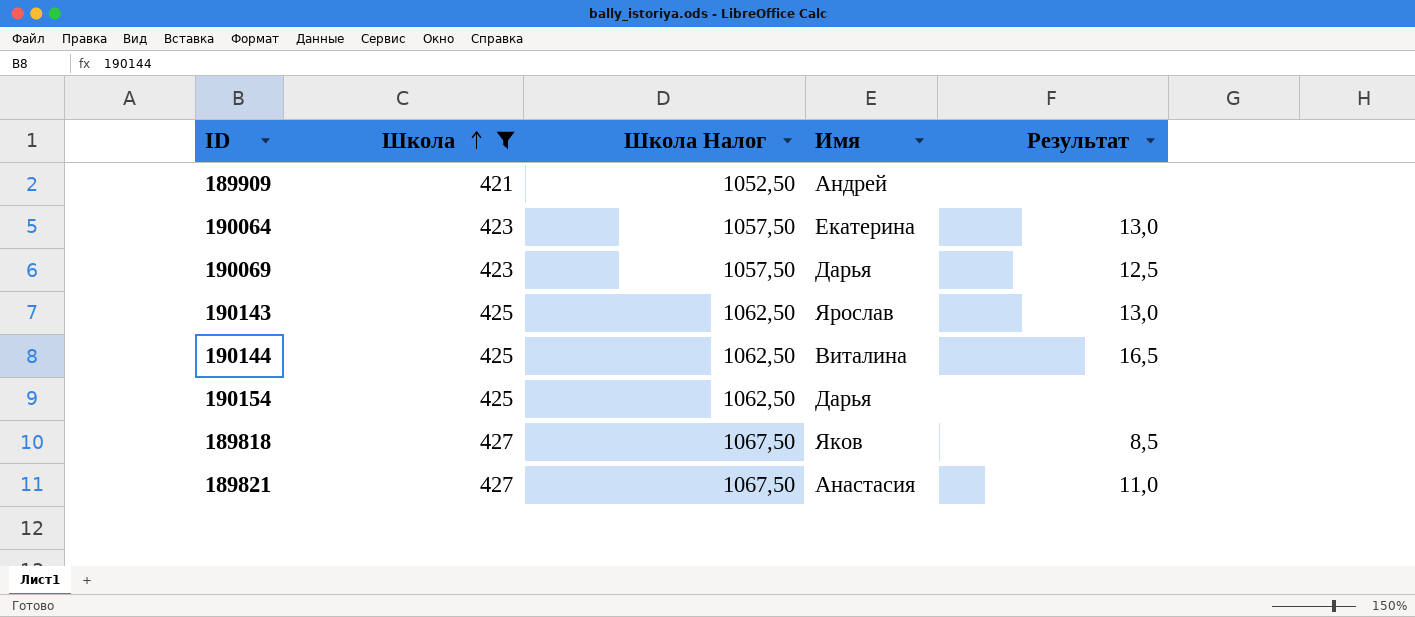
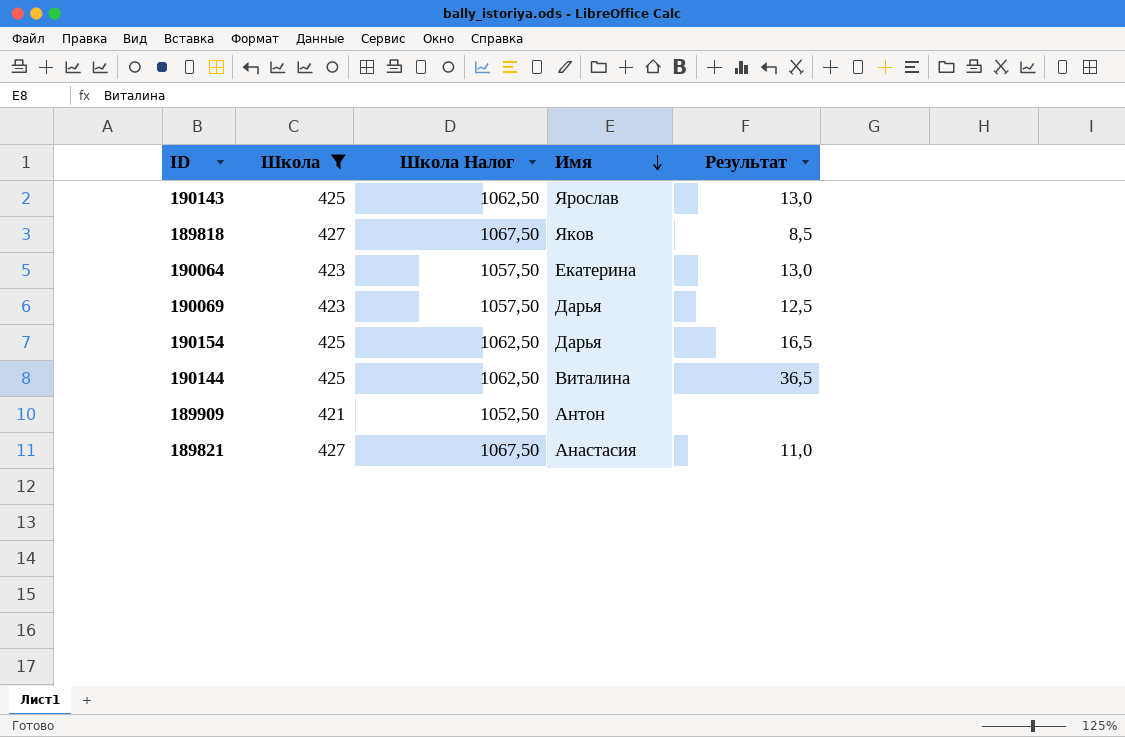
row order: Школа ascending -> Имя descending
190154 | Результат: none -> 16,5
190144 | Результат: 16,5 -> 36,5
189909 | Имя: Андрей -> Антон

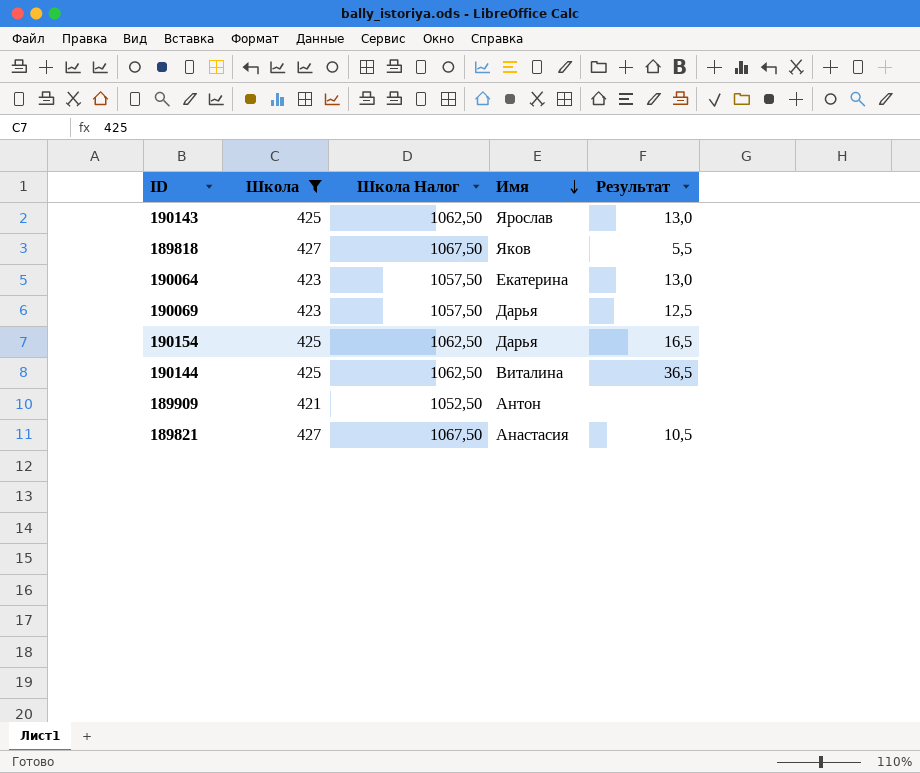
189818 | Результат: 8,5 -> 5,5
189821 | Результат: 11,0 -> 10,5

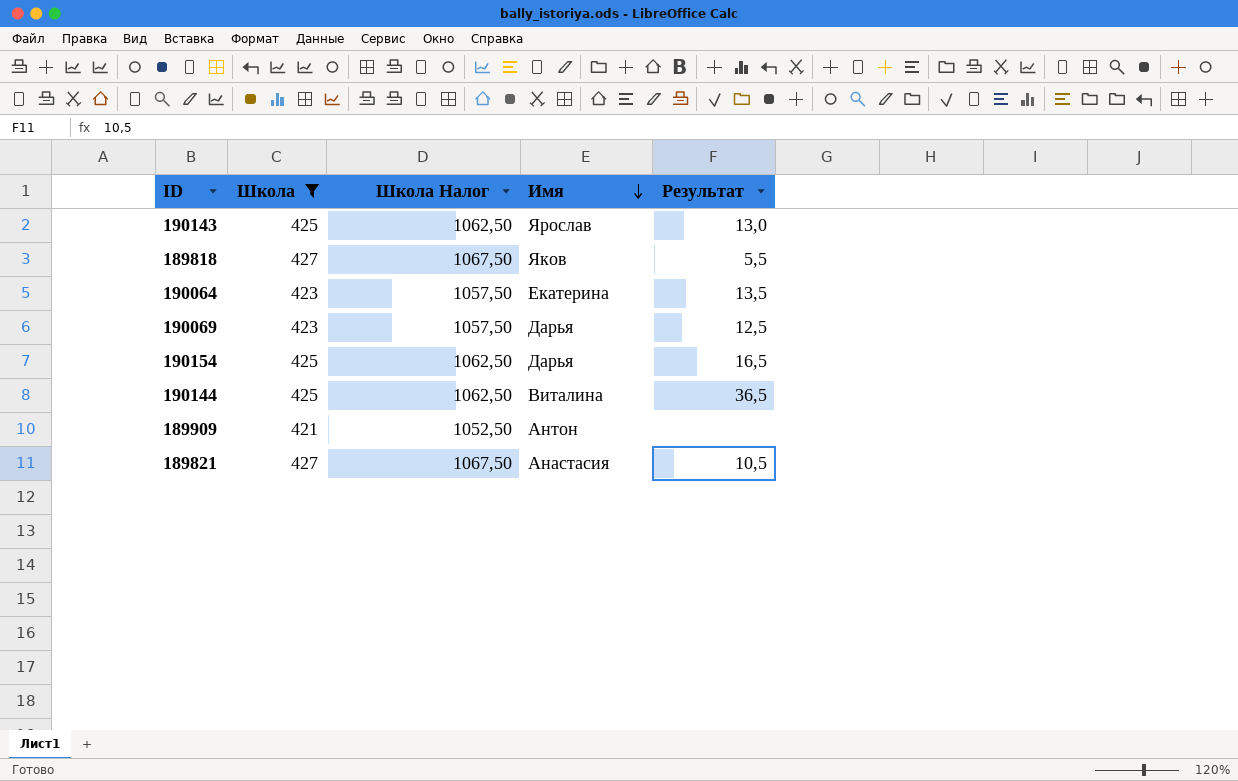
190064 | Результат: 13,0 -> 13,5

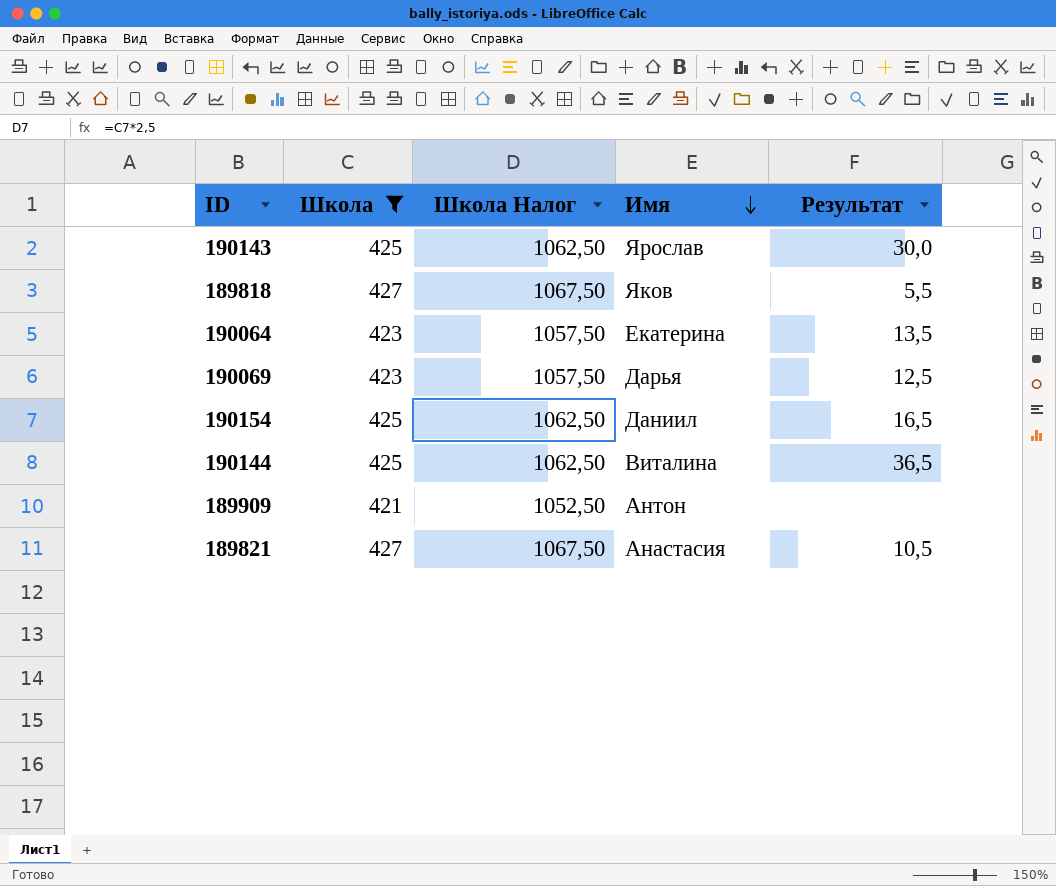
190143 | Результат: 13,0 -> 30,0
190154 | Имя: Дарья -> Даниил

